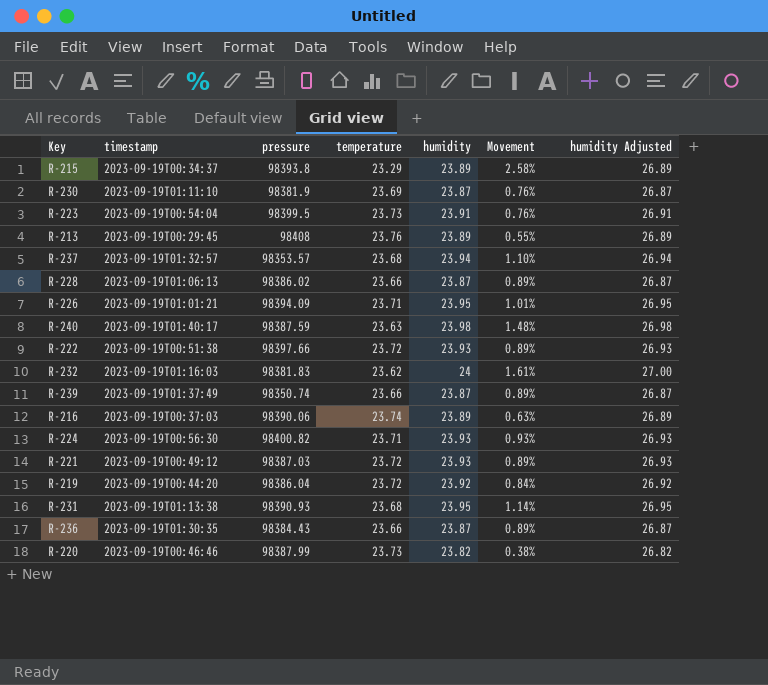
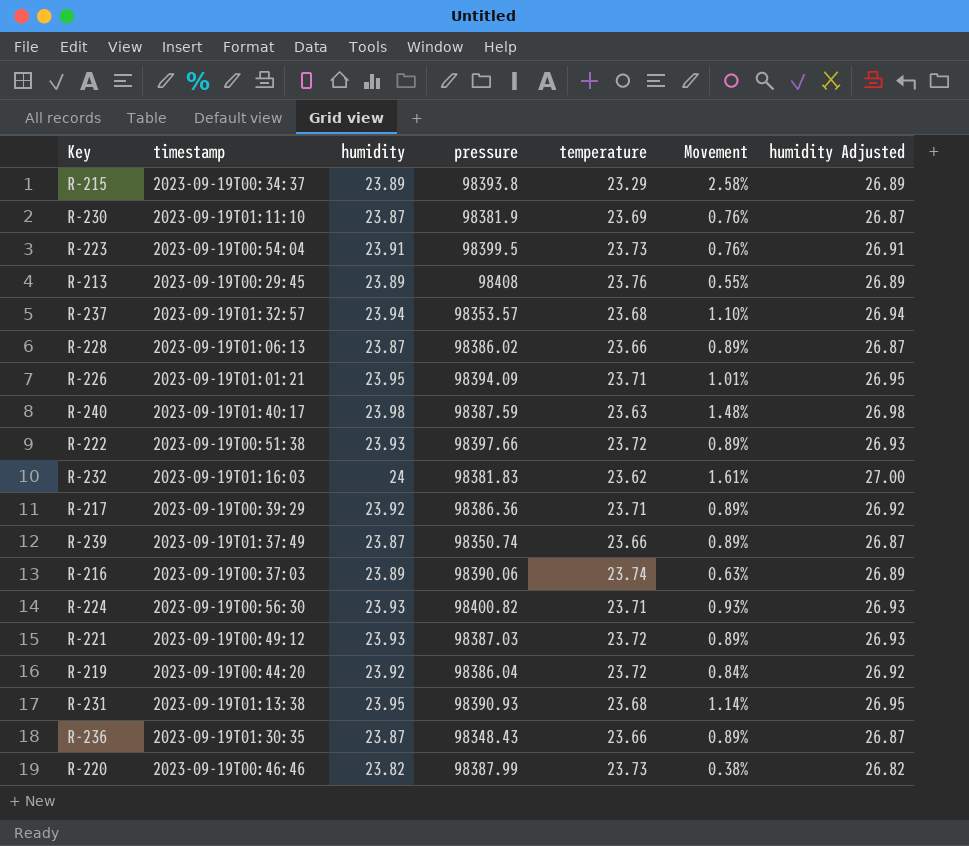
column humidity | position: 5 -> 3
row R-217: none -> 2023-09-19T00:39:29 | 23.92 | 98386.36 | 23.71 | 0.89% | 26.92
R-236 | pressure: 98384.43 -> 98348.43

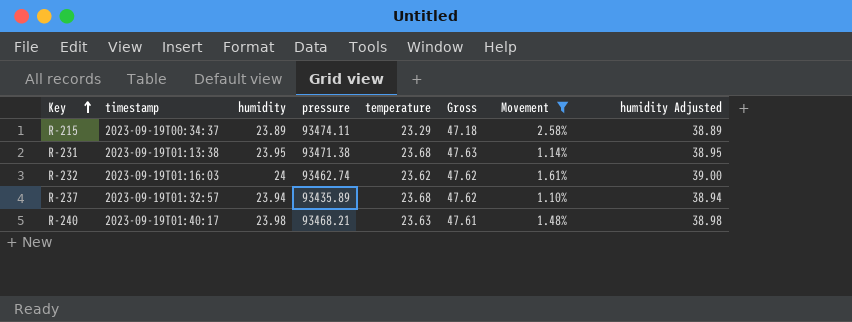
filter: none -> Movement >= 1.10%
row order: none -> Key ascending
column Gross | formula: none -> [humidity] + [temperature]
column humidity Adjusted | formula: [humidity] + 3 -> [humidity] + 15
R-215 | pressure: 98393.8 -> 93474.11
R-231 | pressure: 98390.93 -> 93471.38
R-232 | pressure: 98381.83 -> 93462.74
R-237 | pressure: 98353.57 -> 93435.89
R-240 | pressure: 98387.59 -> 93468.21

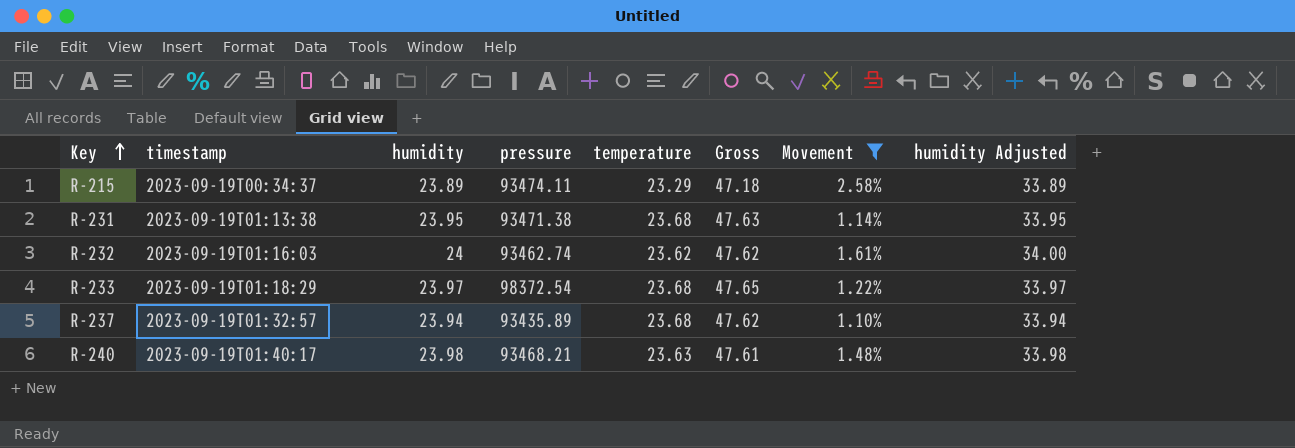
column humidity Adjusted | formula: [humidity] + 15 -> [humidity] + 10
row R-233: none -> 2023-09-19T01:18:29 | 23.97 | 98372.54 | 23.68 | 47.65 | 1.22% | 33.97

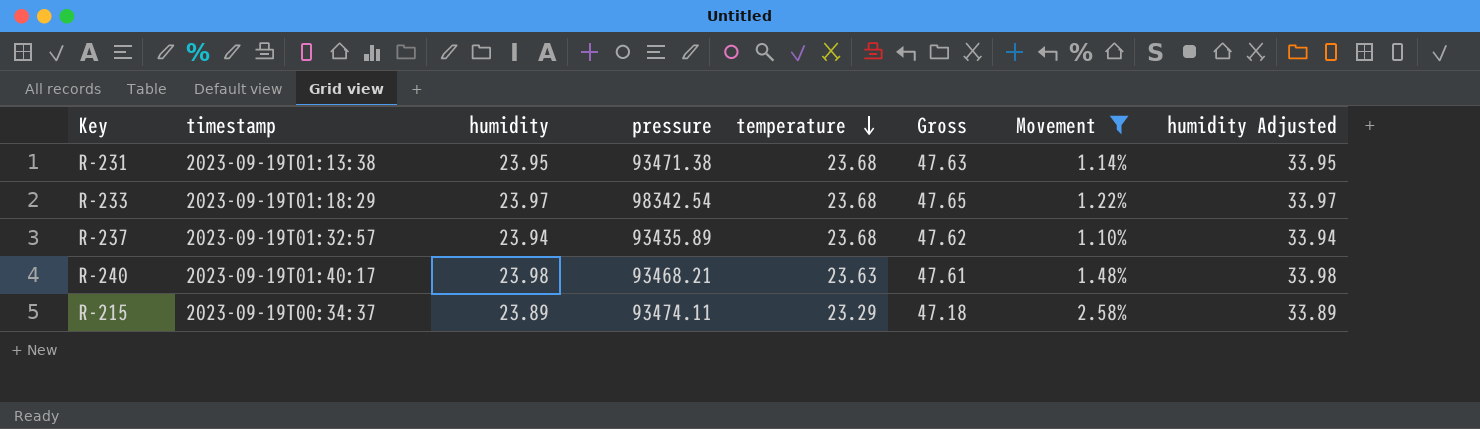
row order: Key ascending -> temperature descending
row R-232: 2023-09-19T01:16:03 | 24 | 93462.74 | 23.62 | 47.62 | 1.61% | 34.00 -> none
R-233 | pressure: 98372.54 -> 98342.54

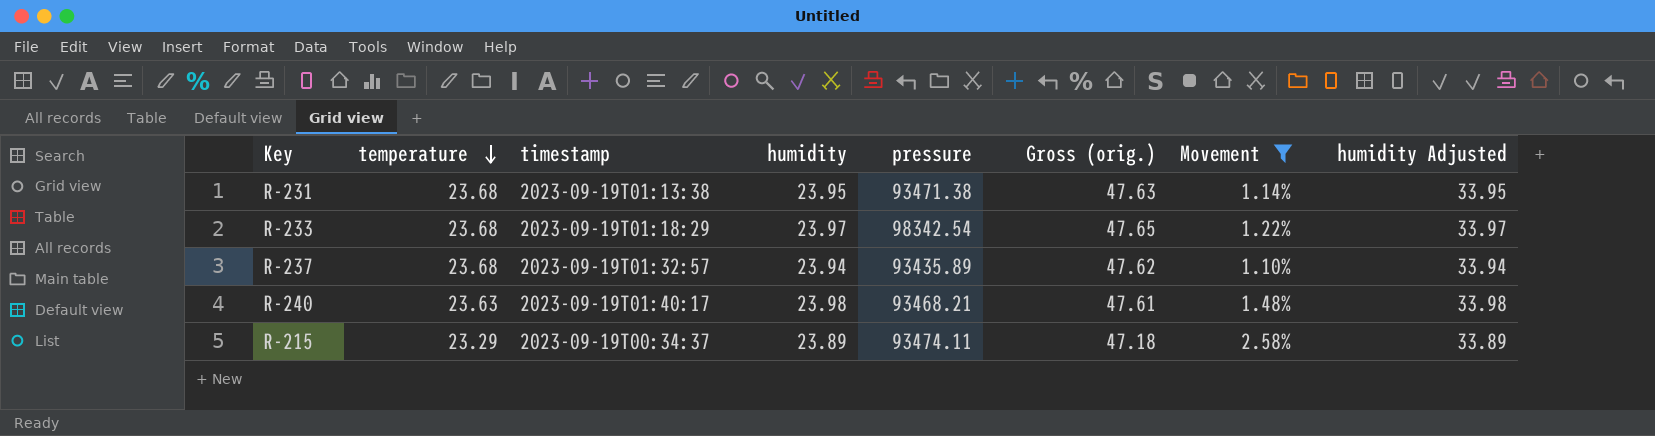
column temperature | position: 5 -> 2
column name: Gross -> Gross (orig.)

